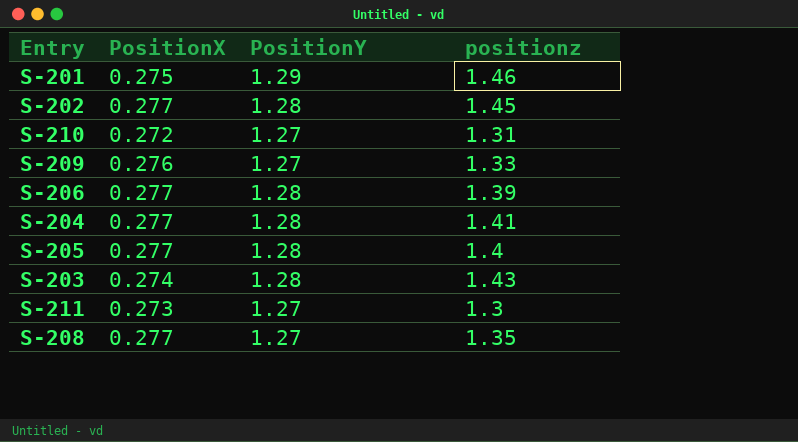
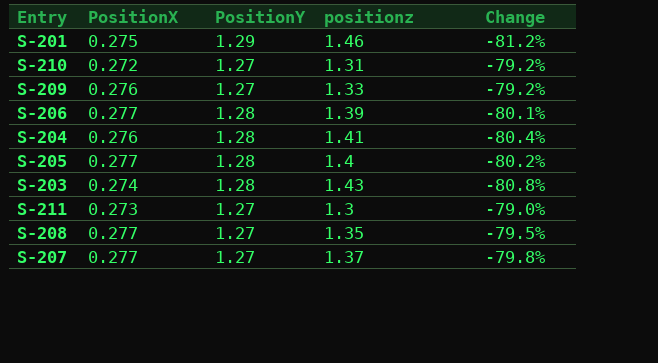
column Change | formula: none -> ([PositionX] - [positionz]) / [positionz]
row S-202: 0.277 | 1.28 | 1.45 -> none
S-204 | PositionX: 0.277 -> 0.276
row S-207: none -> 0.277 | 1.27 | 1.37 | -79.8%

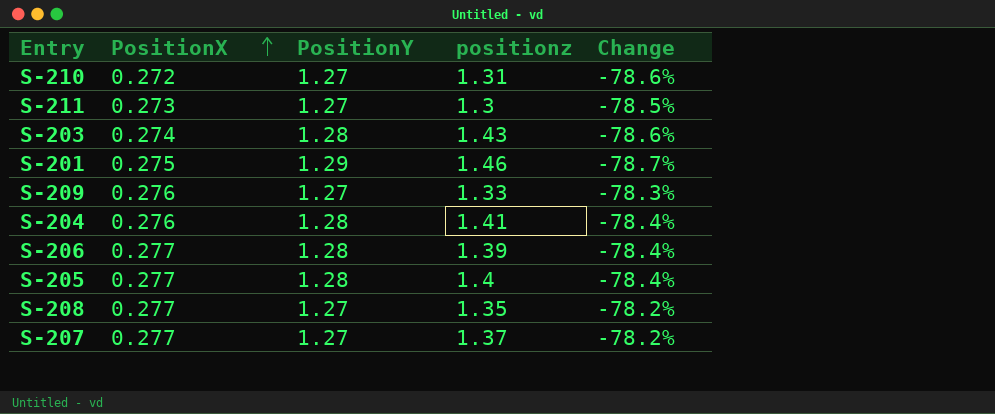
row order: none -> PositionX ascending
column Change | formula: ([PositionX] - [positionz]) / [positionz] -> ([PositionX] - [PositionY]) / [PositionY]

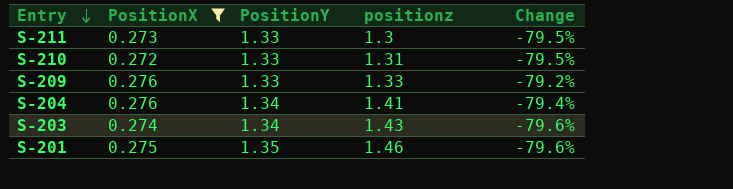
filter: none -> PositionX != 0.277
row order: PositionX ascending -> Entry descending
S-211 | PositionY: 1.27 -> 1.33
S-211 | Change: -78.5% -> -79.5%
S-210 | PositionY: 1.27 -> 1.33
S-210 | Change: -78.6% -> -79.5%
S-209 | PositionY: 1.27 -> 1.33
S-209 | Change: -78.3% -> -79.2%
S-204 | PositionY: 1.28 -> 1.34
S-204 | Change: -78.4% -> -79.4%
S-203 | PositionY: 1.28 -> 1.34
S-203 | Change: -78.6% -> -79.6%
S-201 | PositionY: 1.29 -> 1.35
S-201 | Change: -78.7% -> -79.6%

